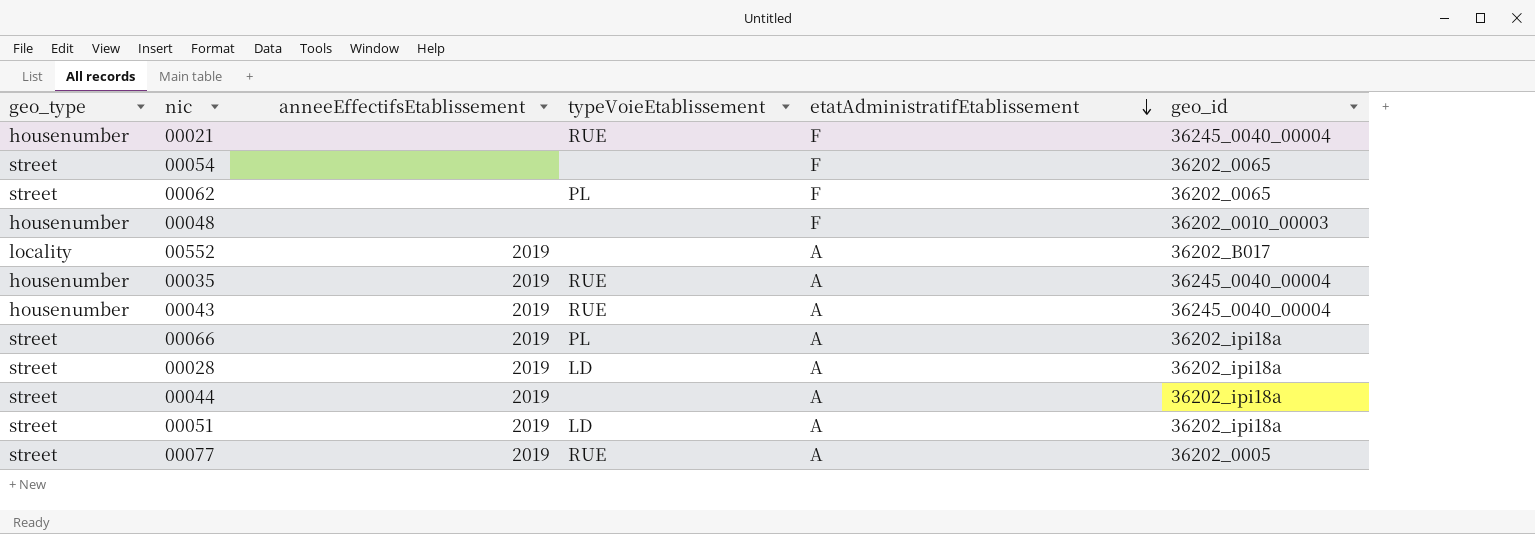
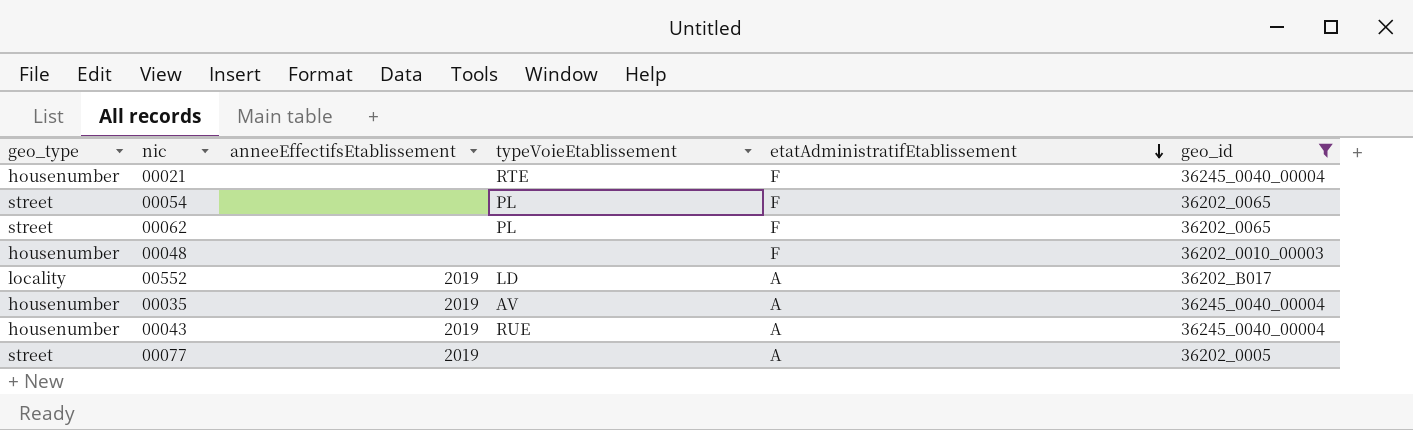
filter: none -> geo_id != 36202_ipi18a
00021 | typeVoieEtablissement: RUE -> RTE
00054 | typeVoieEtablissement: none -> PL
00552 | typeVoieEtablissement: none -> LD
00035 | typeVoieEtablissement: RUE -> AV
00077 | typeVoieEtablissement: RUE -> none

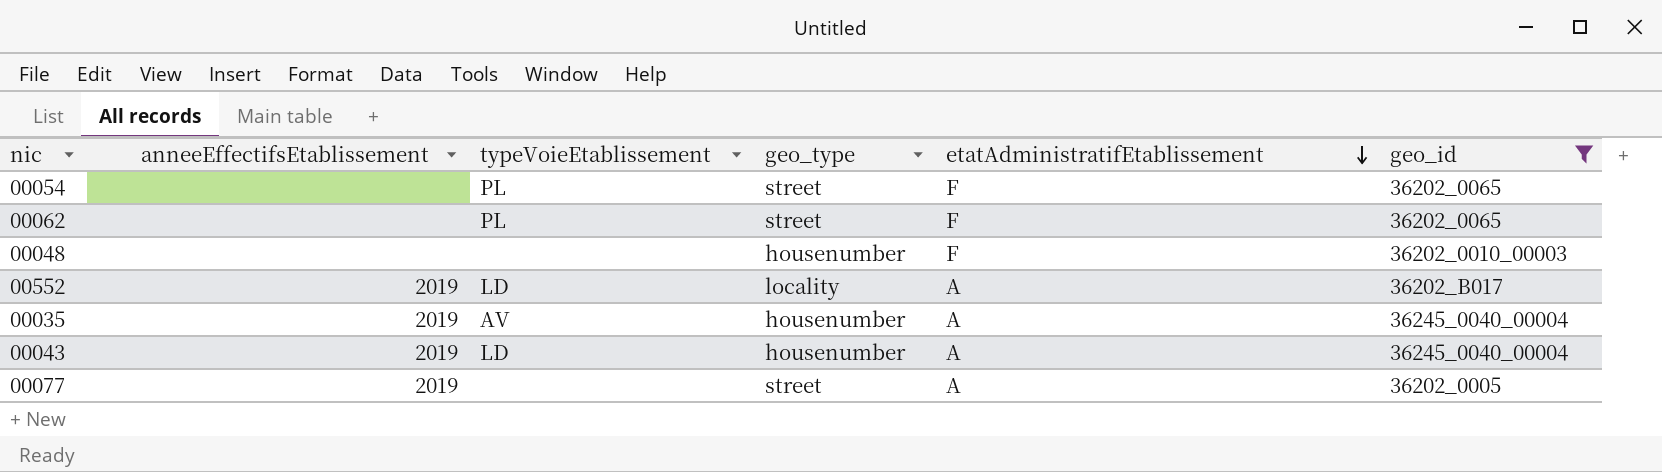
column geo_type | position: 1 -> 4
row 00021: housenumber | none | RTE | F | 36245_0040_00004 -> none
00043 | typeVoieEtablissement: RUE -> LD

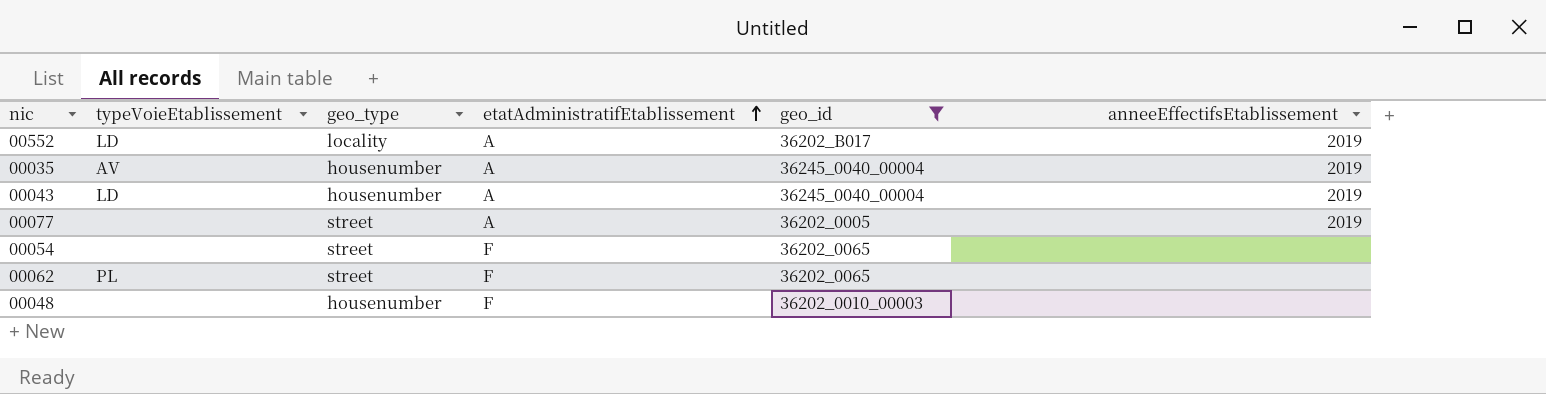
row order: etatAdministratifEtablissement descending -> etatAdministratifEtablissement ascending
column anneeEffectifsEtablissement | position: 2 -> 6
00054 | typeVoieEtablissement: PL -> none

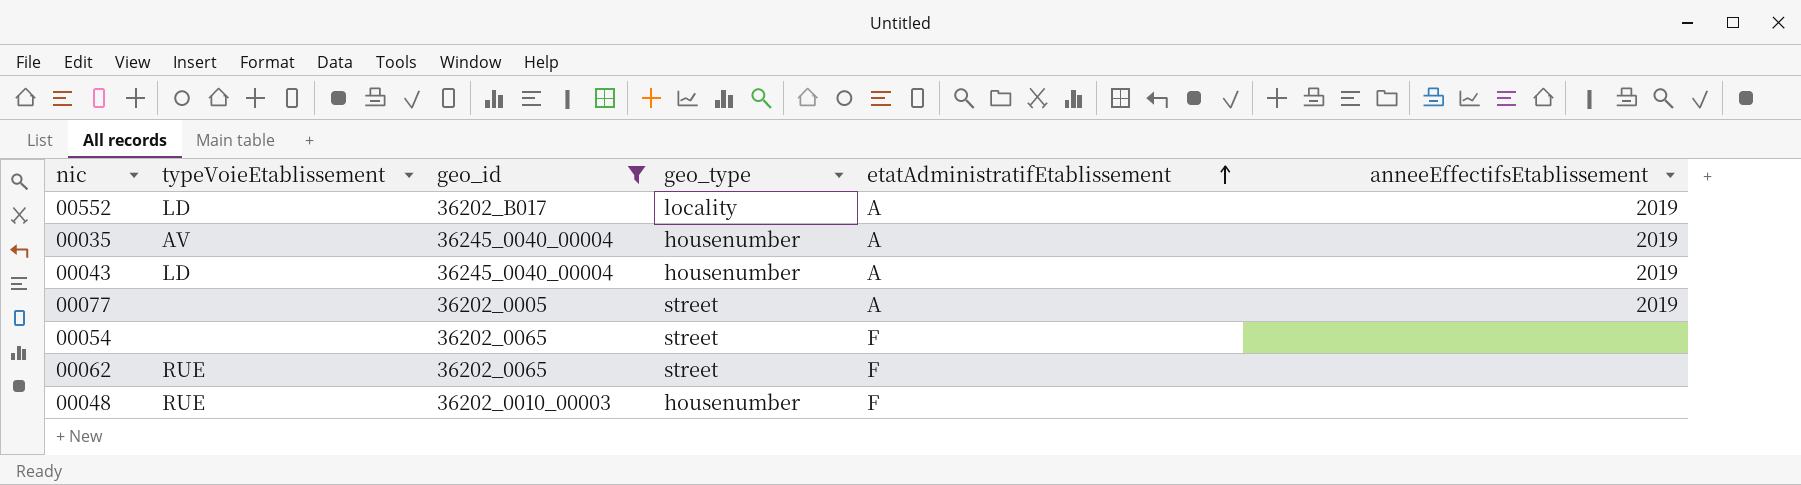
column geo_id | position: 5 -> 3
00062 | typeVoieEtablissement: PL -> RUE
00048 | typeVoieEtablissement: none -> RUE

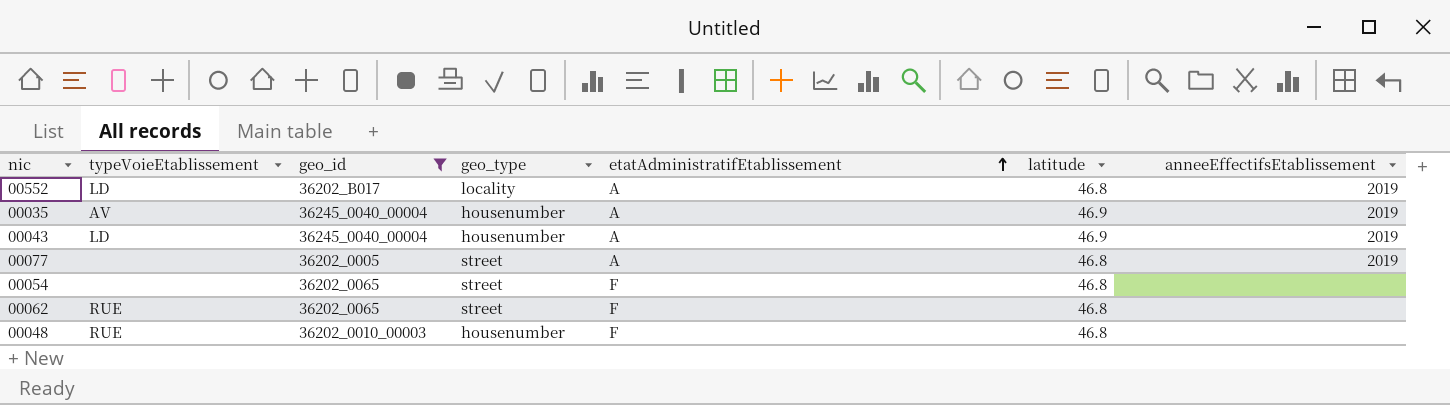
column latitude | position: none -> 6

